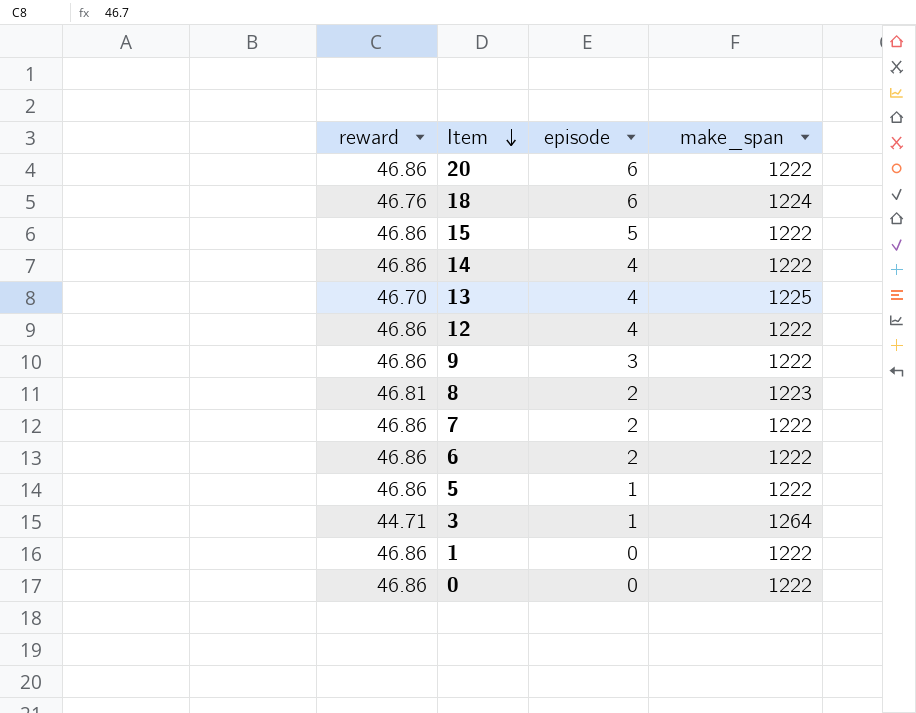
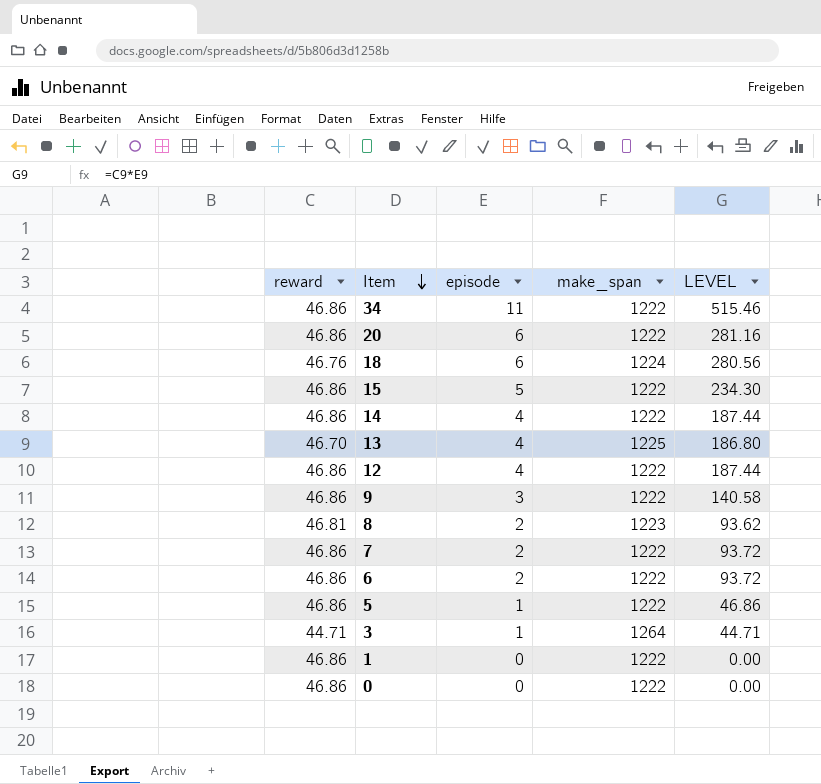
column LEVEL | formula: none -> [reward] * [episode]
row 34: none -> 46.86 | 11 | 1222 | 515.46

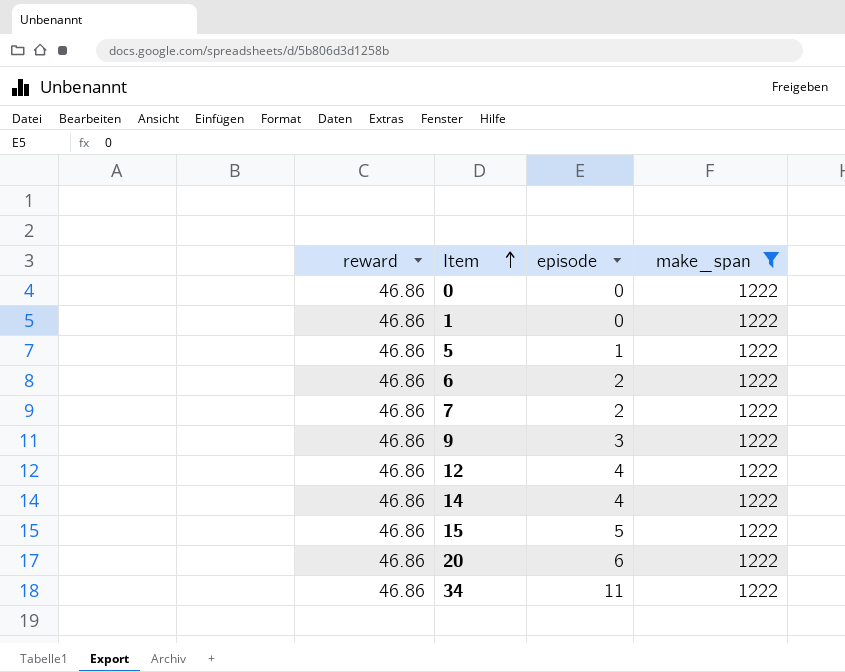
filter: none -> make_span = 1222
row order: Item descending -> Item ascending
column LEVEL | formula: [reward] * [episode] -> none

